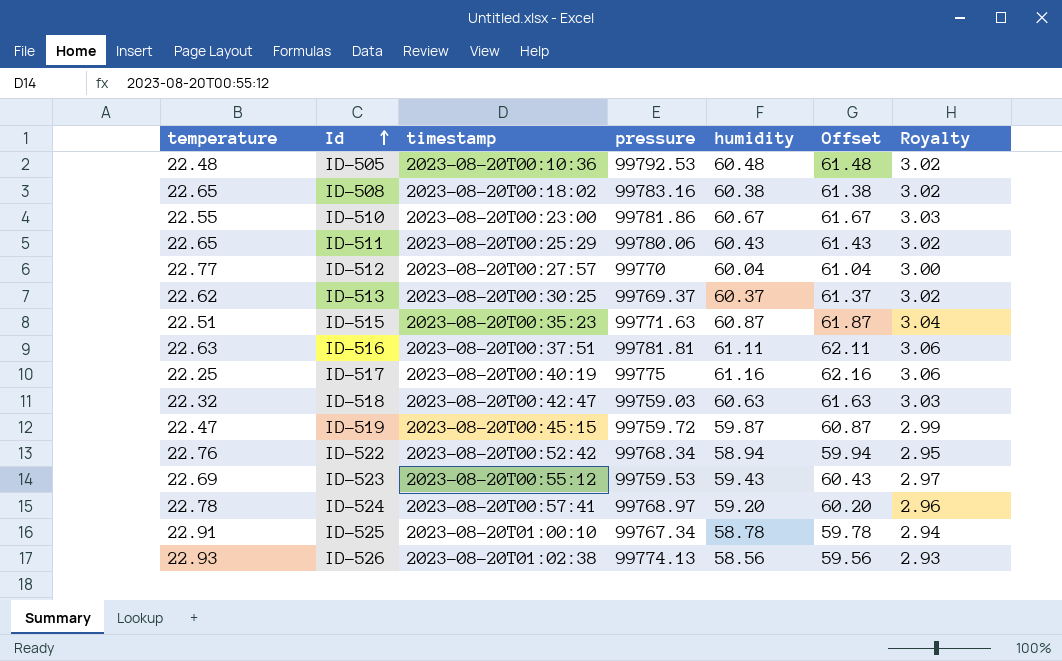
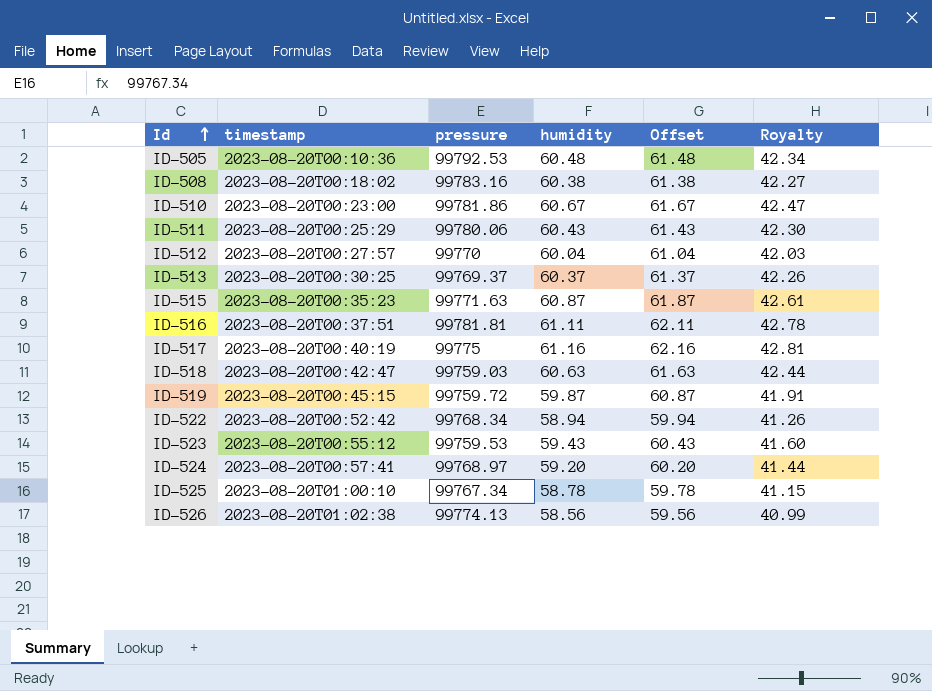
column temperature | position: 1 -> none
column Royalty | formula: [humidity] * 0.05 -> [humidity] * 0.7

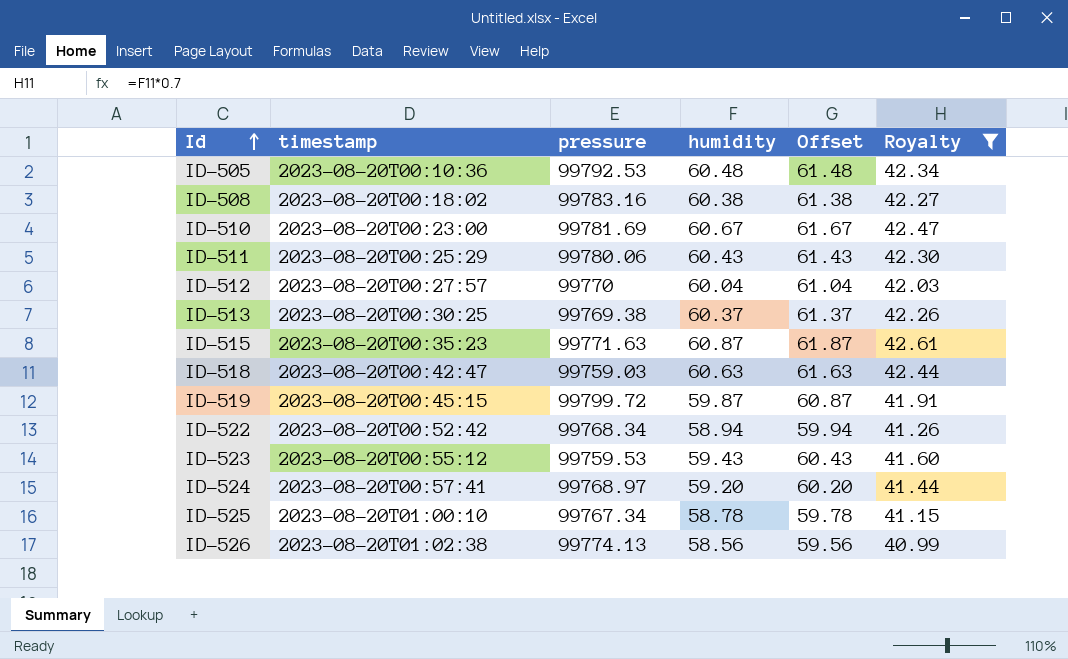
filter: none -> Royalty <= 42.61
ID-510 | pressure: 99781.86 -> 99781.69
ID-513 | pressure: 99769.37 -> 99769.38
ID-519 | pressure: 99759.72 -> 99799.72

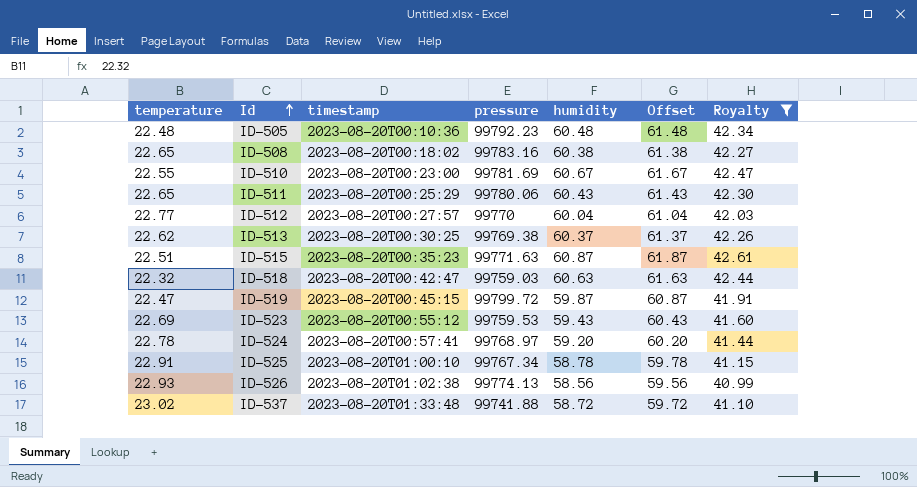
column temperature | position: none -> 1
row ID-522: 2023-08-20T00:52:42 | 99768.34 | 58.94 | 59.94 | 41.26 -> none
ID-505 | pressure: 99792.53 -> 99792.23
row ID-537: none -> 23.02 | 2023-08-20T01:33:48 | 99741.88 | 58.72 | 59.72 | 41.10

